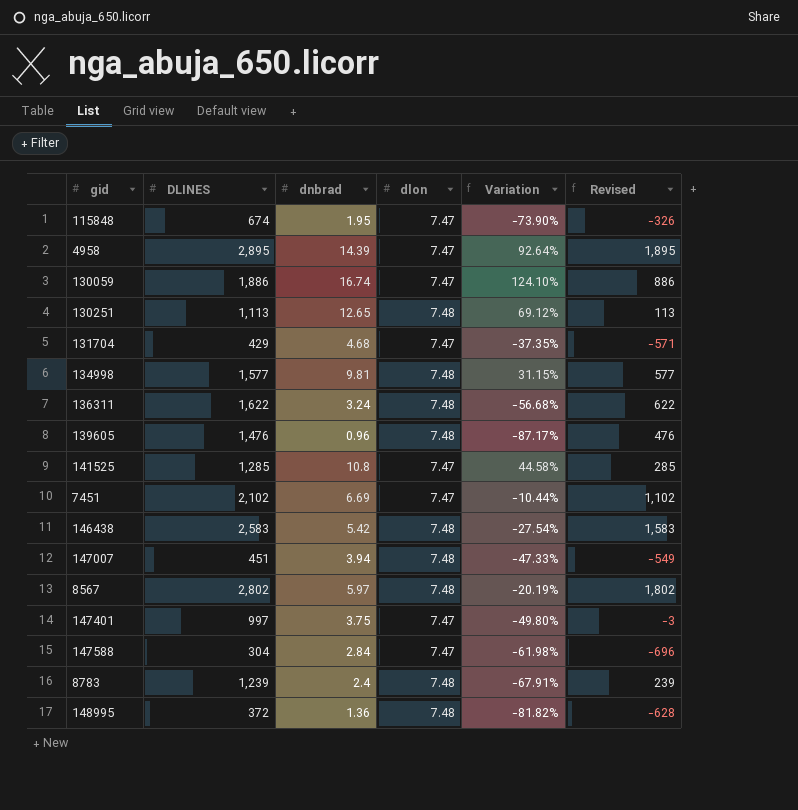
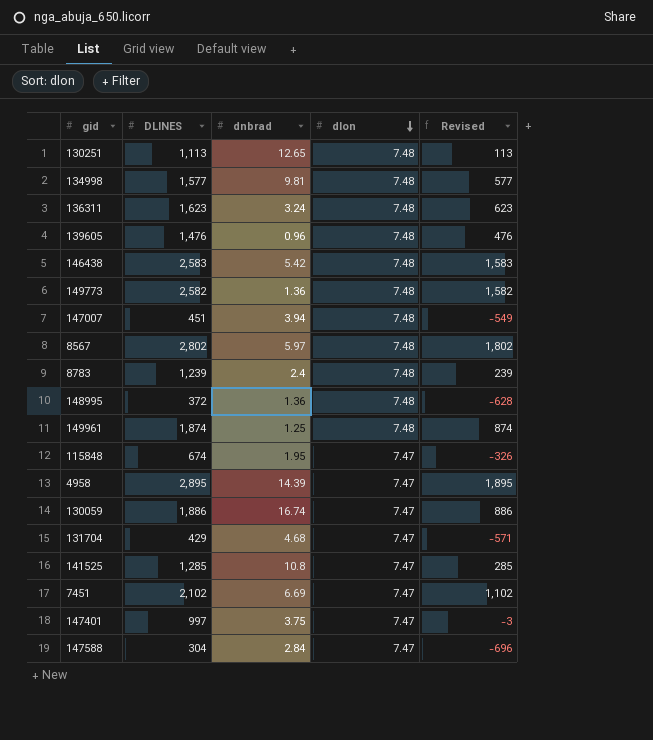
row order: none -> dlon descending
column Variation | formula: ([dnbrad] - [dlon]) / [dlon] -> none
136311 | DLINES: 1,622 -> 1,623
136311 | Revised: 622 -> 623
row 149773: none -> 2,582 | 1.36 | 7.48 | 1,582
row 149961: none -> 1,874 | 1.25 | 7.48 | 874

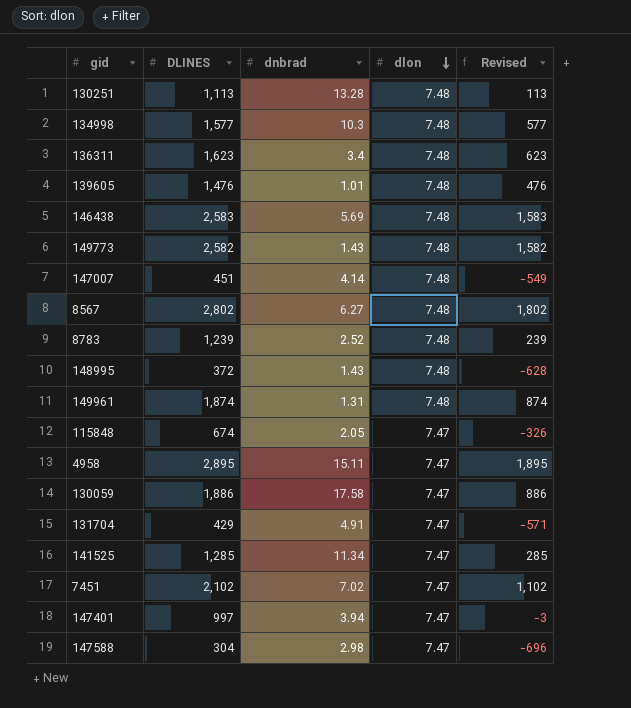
130251 | dnbrad: 12.65 -> 13.28
134998 | dnbrad: 9.81 -> 10.3
136311 | dnbrad: 3.24 -> 3.4
139605 | dnbrad: 0.96 -> 1.01
146438 | dnbrad: 5.42 -> 5.69
149773 | dnbrad: 1.36 -> 1.43
147007 | dnbrad: 3.94 -> 4.14
8567 | dnbrad: 5.97 -> 6.27
8783 | dnbrad: 2.4 -> 2.52
148995 | dnbrad: 1.36 -> 1.43
149961 | dnbrad: 1.25 -> 1.31
115848 | dnbrad: 1.95 -> 2.05
4958 | dnbrad: 14.39 -> 15.11
130059 | dnbrad: 16.74 -> 17.58
131704 | dnbrad: 4.68 -> 4.91
141525 | dnbrad: 10.8 -> 11.34
7451 | dnbrad: 6.69 -> 7.02
147401 | dnbrad: 3.75 -> 3.94
147588 | dnbrad: 2.84 -> 2.98

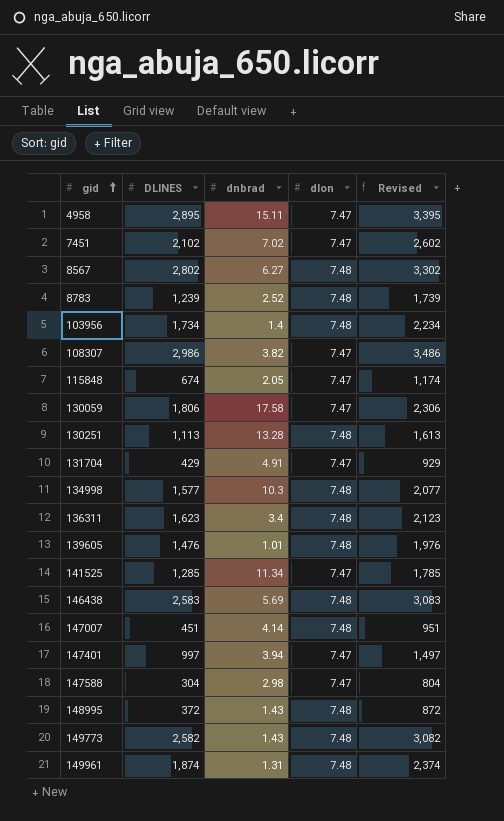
row order: dlon descending -> gid ascending
column Revised | formula: [DLINES] - 1000 -> [DLINES] + 500
row 103956: none -> 1,734 | 1.4 | 7.48 | 2,234
row 108307: none -> 2,986 | 3.82 | 7.47 | 3,486
130059 | DLINES: 1,886 -> 1,806

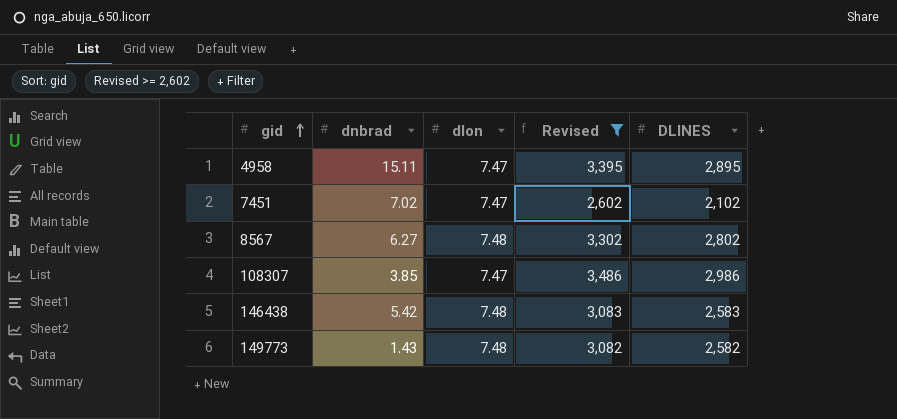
filter: none -> Revised >= 2,602
column DLINES | position: 2 -> 5
108307 | dnbrad: 3.82 -> 3.85
146438 | dnbrad: 5.69 -> 5.42

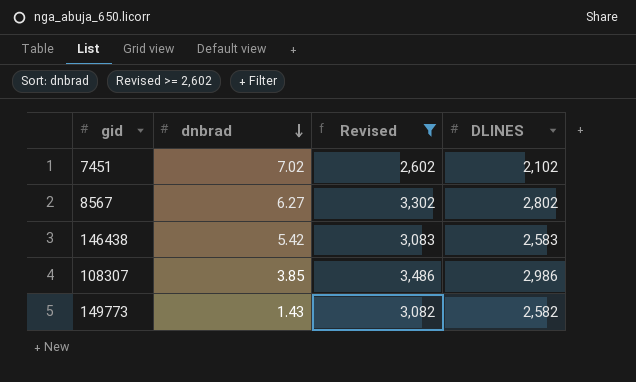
row order: gid ascending -> dnbrad descending
column dlon | position: 3 -> none
row 4958: 15.11 | 7.47 | 3,395 | 2,895 -> none

